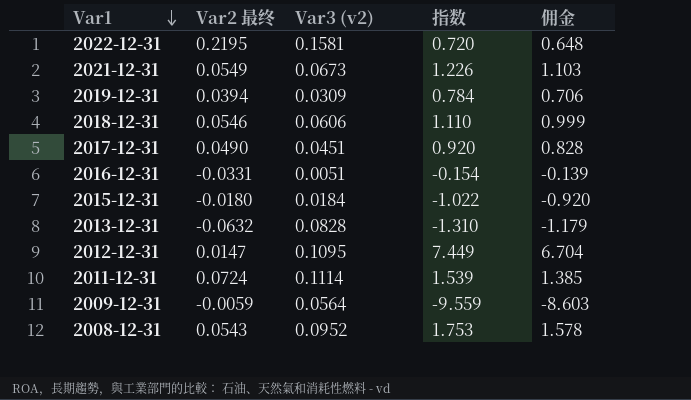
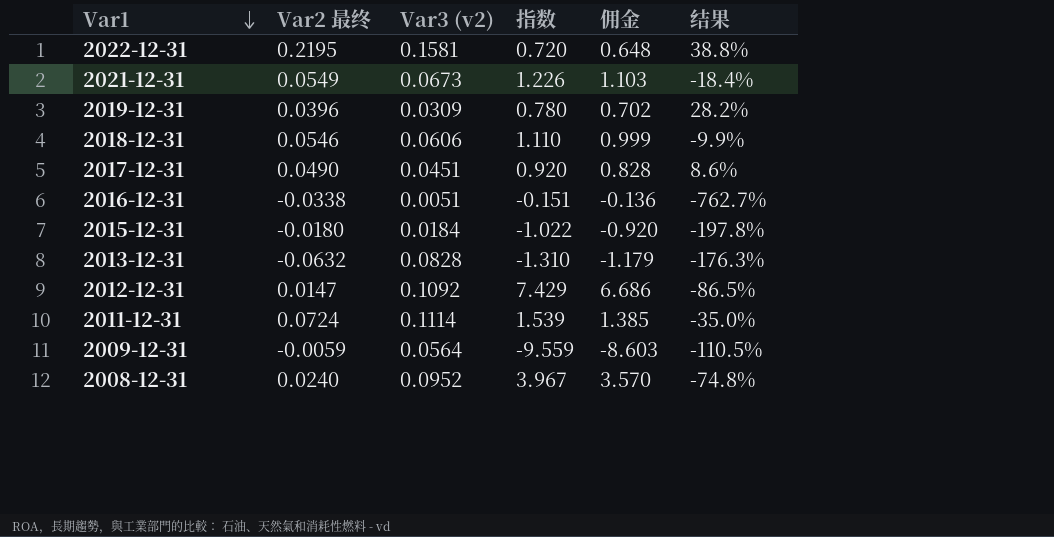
column 结果 | formula: none -> ([Var2 最终] - [Var3 (v2)]) / [Var3 (v2)]
2019-12-31 | Var2 最终: 0.0394 -> 0.0396
2019-12-31 | 指数: 0.784 -> 0.780
2019-12-31 | 佣金: 0.706 -> 0.702
2016-12-31 | Var2 最终: -0.0331 -> -0.0338
2016-12-31 | 指数: -0.154 -> -0.151
2016-12-31 | 佣金: -0.139 -> -0.136
2012-12-31 | Var3 (v2): 0.1095 -> 0.1092
2012-12-31 | 指数: 7.449 -> 7.429
2012-12-31 | 佣金: 6.704 -> 6.686
2008-12-31 | Var2 最终: 0.0543 -> 0.0240
2008-12-31 | 指数: 1.753 -> 3.967
2008-12-31 | 佣金: 1.578 -> 3.570

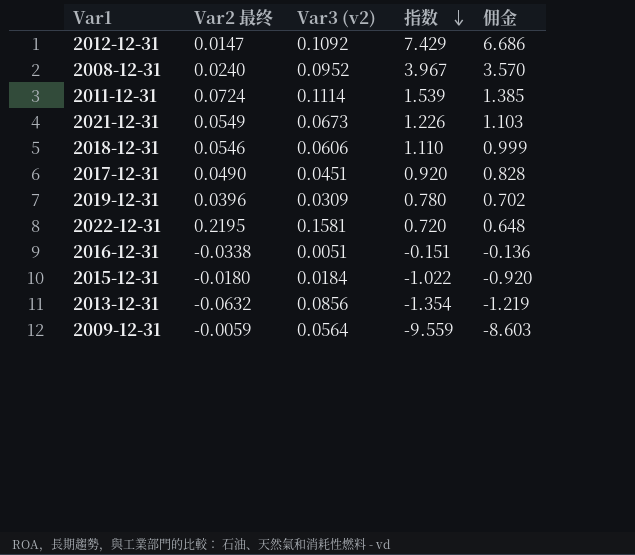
row order: Var1 descending -> 指数 descending
column 结果 | formula: ([Var2 最终] - [Var3 (v2)]) / [Var3 (v2)] -> none
2013-12-31 | Var3 (v2): 0.0828 -> 0.0856
2013-12-31 | 指数: -1.310 -> -1.354
2013-12-31 | 佣金: -1.179 -> -1.219

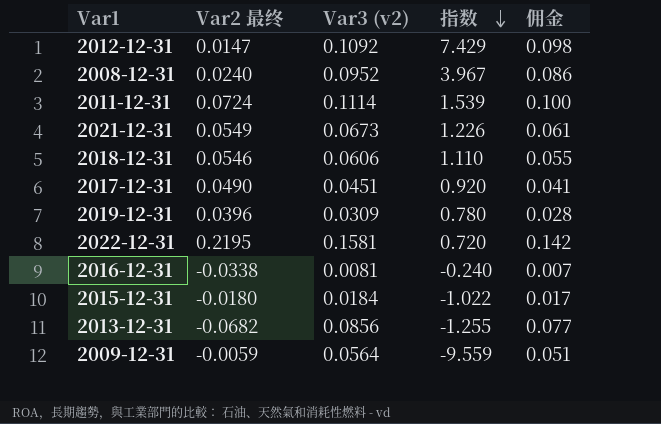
column 佣金 | formula: [指数] * 0.9 -> [Var3 (v2)] * 0.9
2016-12-31 | Var3 (v2): 0.0051 -> 0.0081
2016-12-31 | 指数: -0.151 -> -0.240
2013-12-31 | Var2 最终: -0.0632 -> -0.0682
2013-12-31 | 指数: -1.354 -> -1.255

